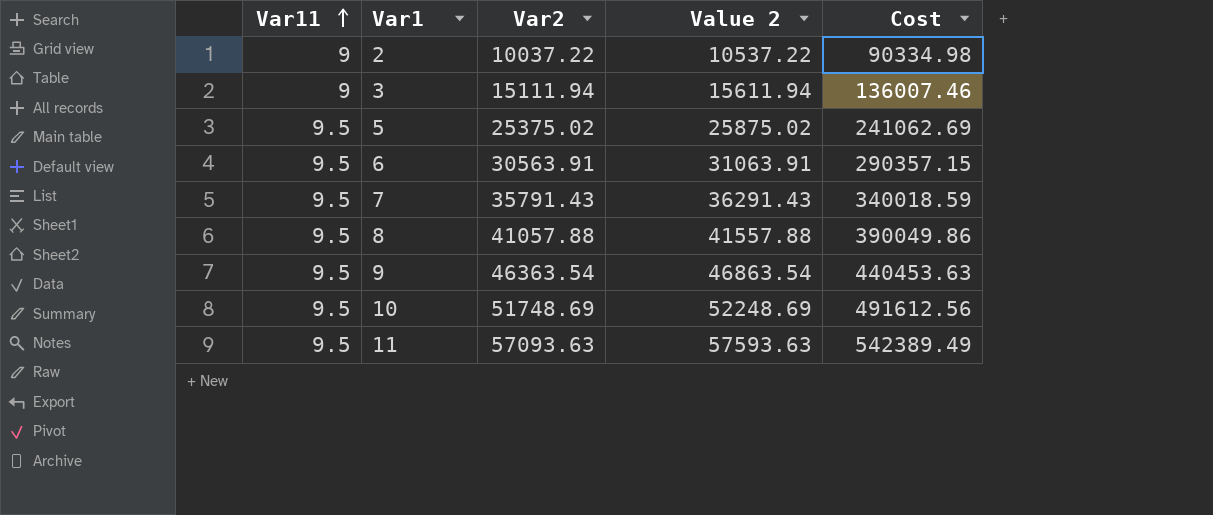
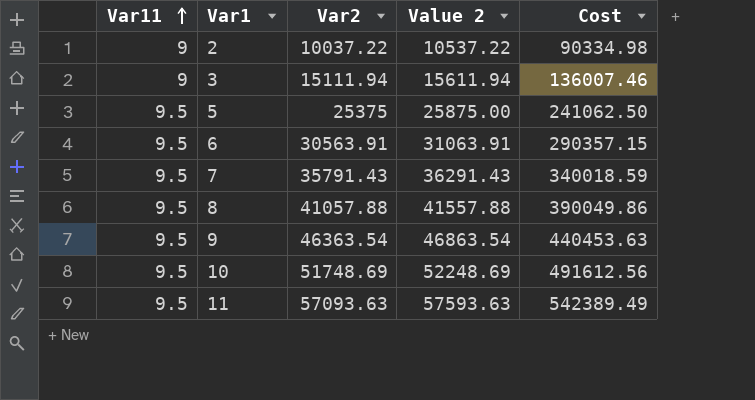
5 | Var2: 25375.02 -> 25375
5 | Value 2: 25875.02 -> 25875.00
5 | Cost: 241062.69 -> 241062.50

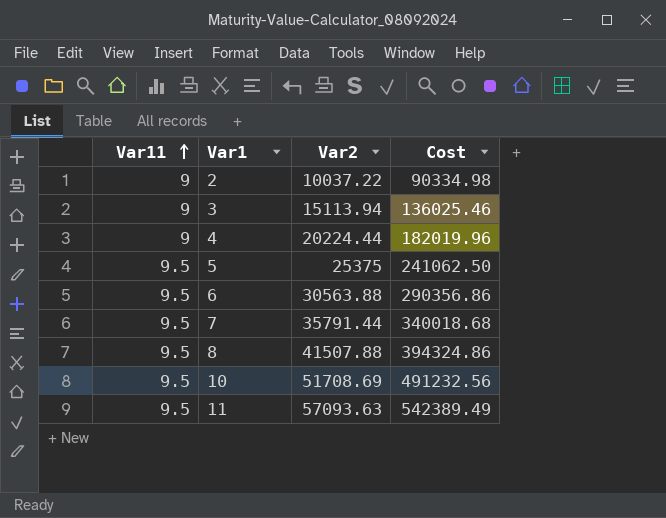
column Value 2 | formula: [Var2] + 500 -> none
row 9: 9.5 | 46363.54 | 46863.54 | 440453.63 -> none
3 | Var2: 15111.94 -> 15113.94
3 | Cost: 136007.46 -> 136025.46
row 4: none -> 9 | 20224.44 | 182019.96
6 | Var2: 30563.91 -> 30563.88
6 | Cost: 290357.15 -> 290356.86
7 | Var2: 35791.43 -> 35791.44
7 | Cost: 340018.59 -> 340018.68
8 | Var2: 41057.88 -> 41507.88
8 | Cost: 390049.86 -> 394324.86
10 | Var2: 51748.69 -> 51708.69
10 | Cost: 491612.56 -> 491232.56

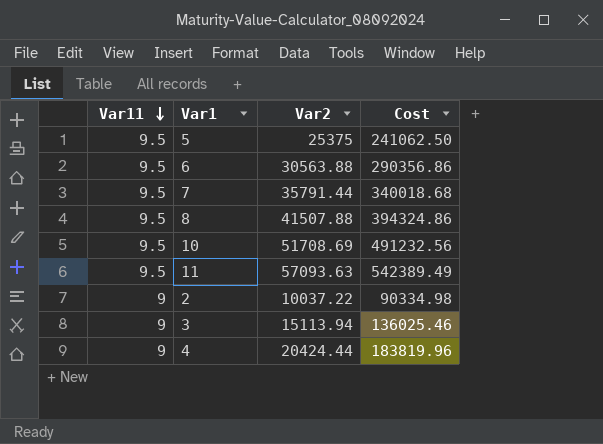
row order: Var11 ascending -> Var11 descending
4 | Var2: 20224.44 -> 20424.44
4 | Cost: 182019.96 -> 183819.96

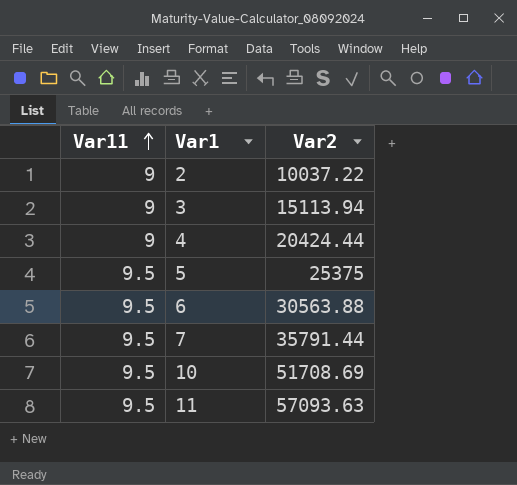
row order: Var11 descending -> Var11 ascending
column Cost | formula: [Var11] * [Var2] -> none
row 8: 9.5 | 41507.88 | 394324.86 -> none

